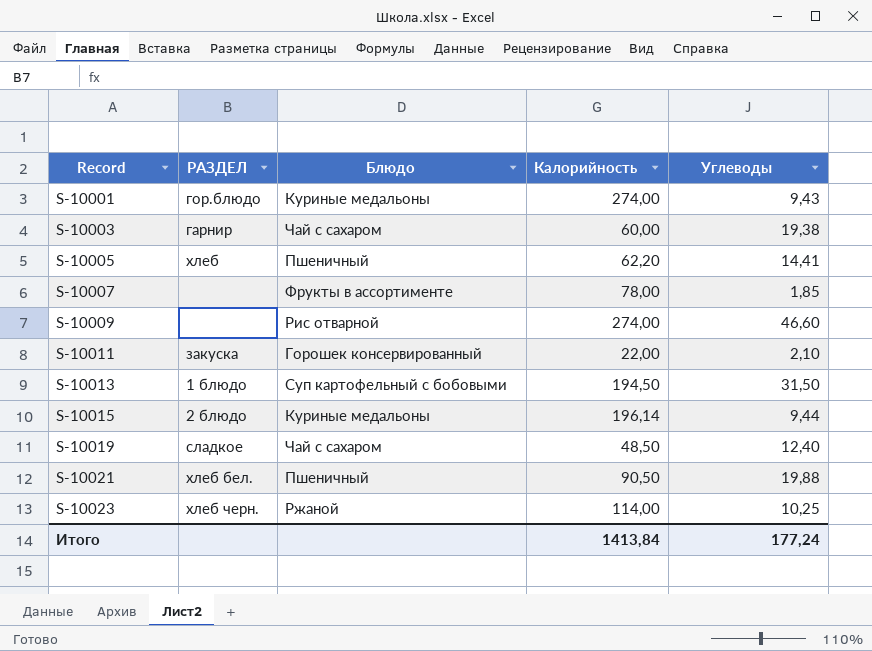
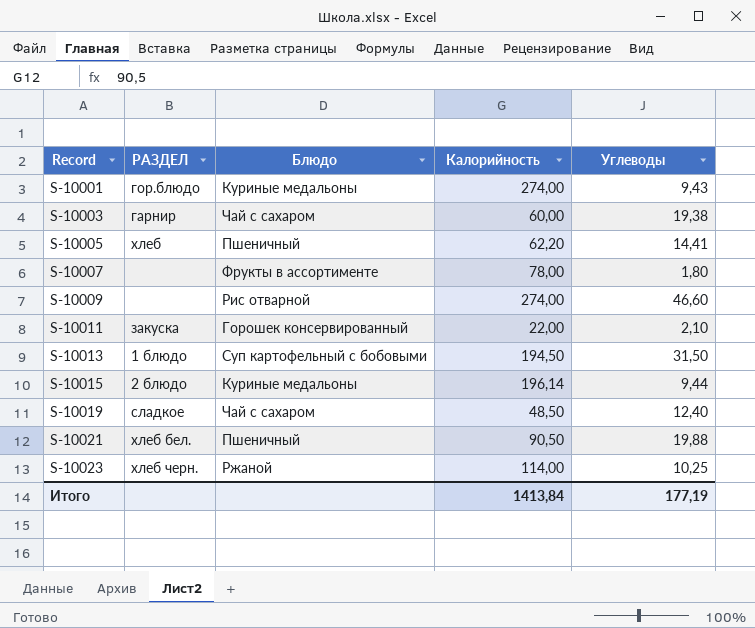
S-10007 | Углеводы: 1,85 -> 1,80
Итого | Углеводы: 177,24 -> 177,19

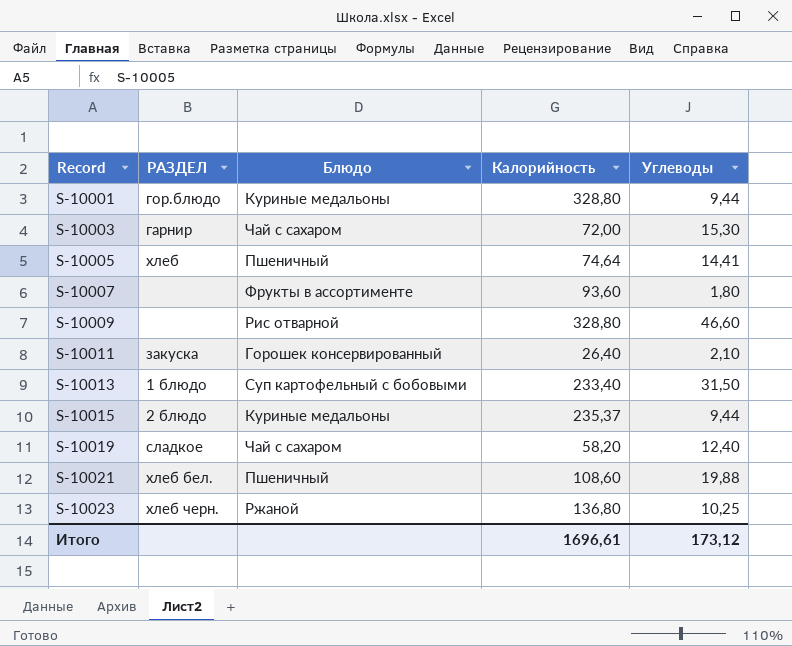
S-10001 | Калорийность: 274,00 -> 328,80
S-10001 | Углеводы: 9,43 -> 9,44
S-10003 | Калорийность: 60,00 -> 72,00
S-10003 | Углеводы: 19,38 -> 15,30
S-10005 | Калорийность: 62,20 -> 74,64
S-10007 | Калорийность: 78,00 -> 93,60
S-10009 | Калорийность: 274,00 -> 328,80
S-10011 | Калорийность: 22,00 -> 26,40
S-10013 | Калорийность: 194,50 -> 233,40
S-10015 | Калорийность: 196,14 -> 235,37
S-10019 | Калорийность: 48,50 -> 58,20
S-10021 | Калорийность: 90,50 -> 108,60
S-10023 | Калорийность: 114,00 -> 136,80
Итого | Калорийность: 1413,84 -> 1696,61
Итого | Углеводы: 177,19 -> 173,12

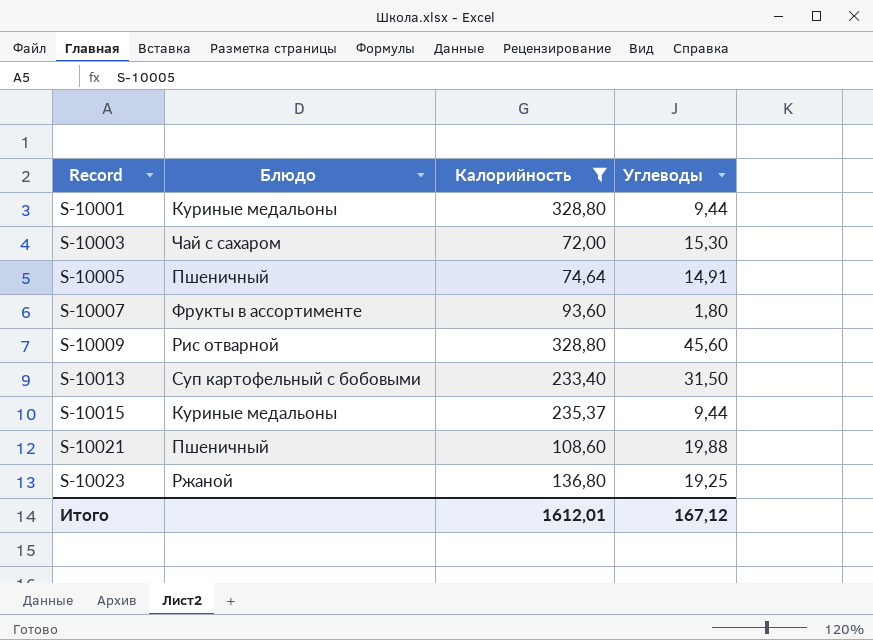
filter: none -> Калорийность >= 72,00
column РАЗДЕЛ | position: 2 -> none
S-10005 | Углеводы: 14,41 -> 14,91
S-10009 | Углеводы: 46,60 -> 45,60
S-10023 | Углеводы: 10,25 -> 19,25
Итого | Калорийность: 1696,61 -> 1612,01
Итого | Углеводы: 173,12 -> 167,12

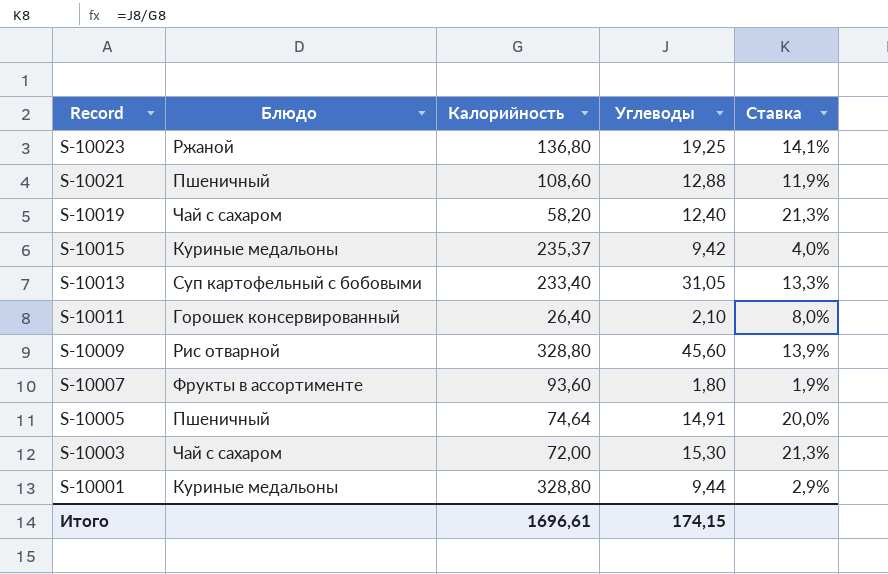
filter: Калорийность >= 72,00 -> none
row order: Record ascending -> Record descending
column Ставка | formula: none -> [Углеводы] / [Калорийность]
S-10021 | Углеводы: 19,88 -> 12,88
S-10015 | Углеводы: 9,44 -> 9,42
S-10013 | Углеводы: 31,50 -> 31,05
Итого | Калорийность: 1612,01 -> 1696,61
Итого | Углеводы: 167,12 -> 174,15

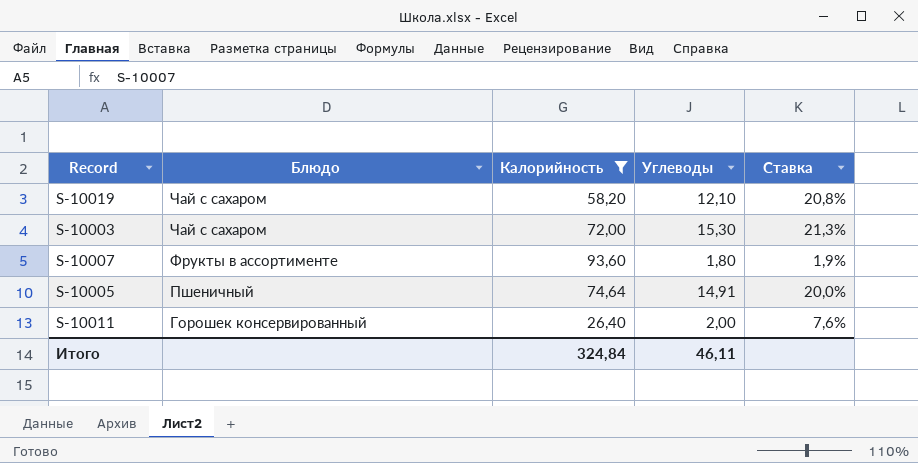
filter: none -> Калорийность <= 93,60
row order: Record descending -> Блюдо descending
S-10019 | Углеводы: 12,40 -> 12,10
S-10019 | Ставка: 21,3% -> 20,8%
S-10011 | Углеводы: 2,10 -> 2,00
S-10011 | Ставка: 8,0% -> 7,6%
Итого | Калорийность: 1696,61 -> 324,84
Итого | Углеводы: 174,15 -> 46,11

